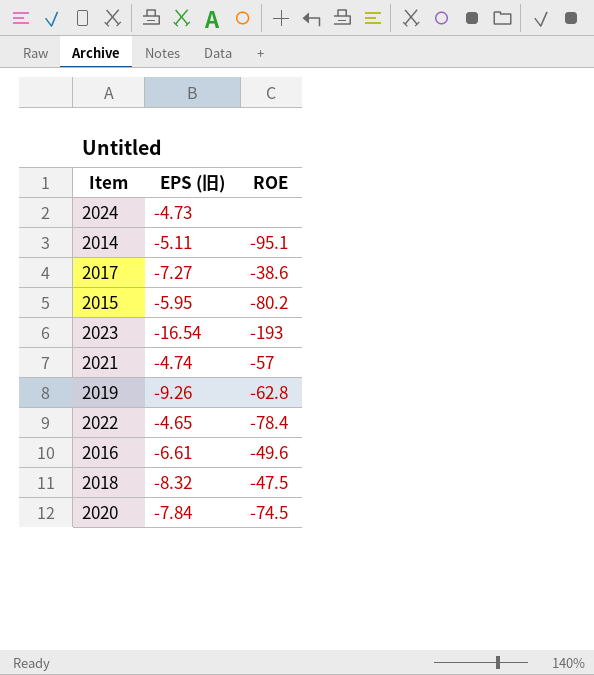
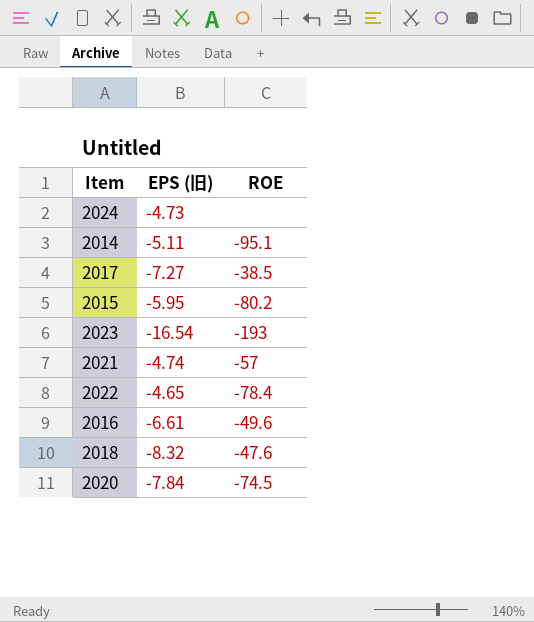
row 2019: -9.26 | -62.8 -> none
2017 | ROE: -38.6 -> -38.5
2018 | ROE: -47.5 -> -47.6

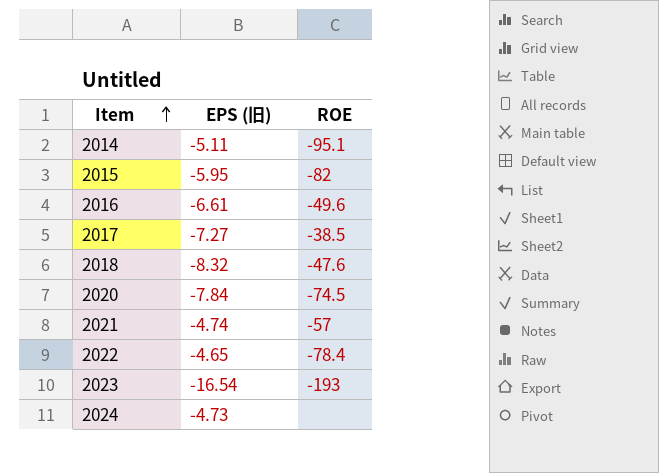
row order: none -> Item ascending
2015 | ROE: -80.2 -> -82

